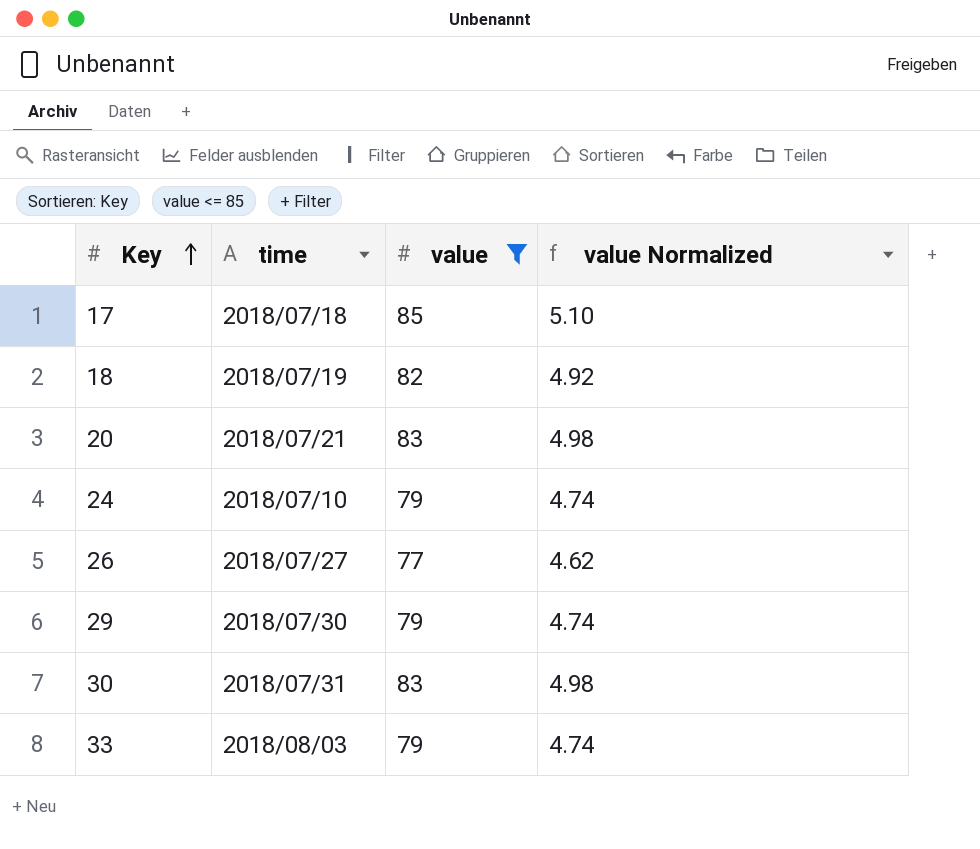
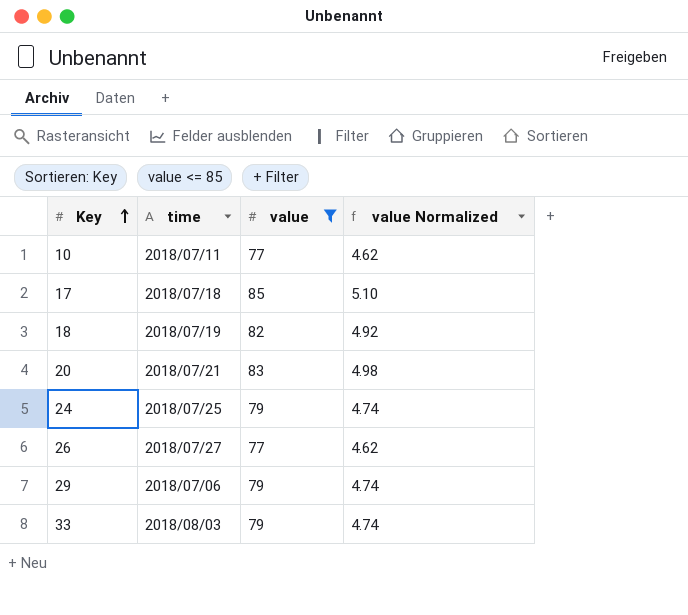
row 30: 2018/07/31 | 83 | 4.98 -> none
row 10: none -> 2018/07/11 | 77 | 4.62
24 | time: 2018/07/10 -> 2018/07/25
29 | time: 2018/07/30 -> 2018/07/06

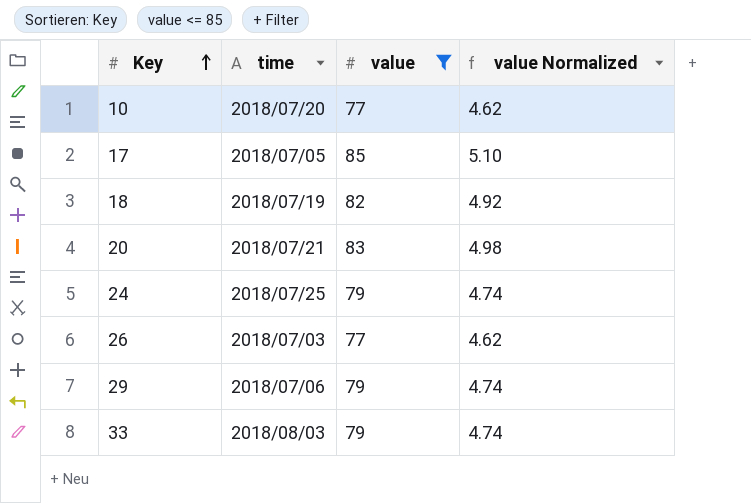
10 | time: 2018/07/11 -> 2018/07/20
17 | time: 2018/07/18 -> 2018/07/05
26 | time: 2018/07/27 -> 2018/07/03

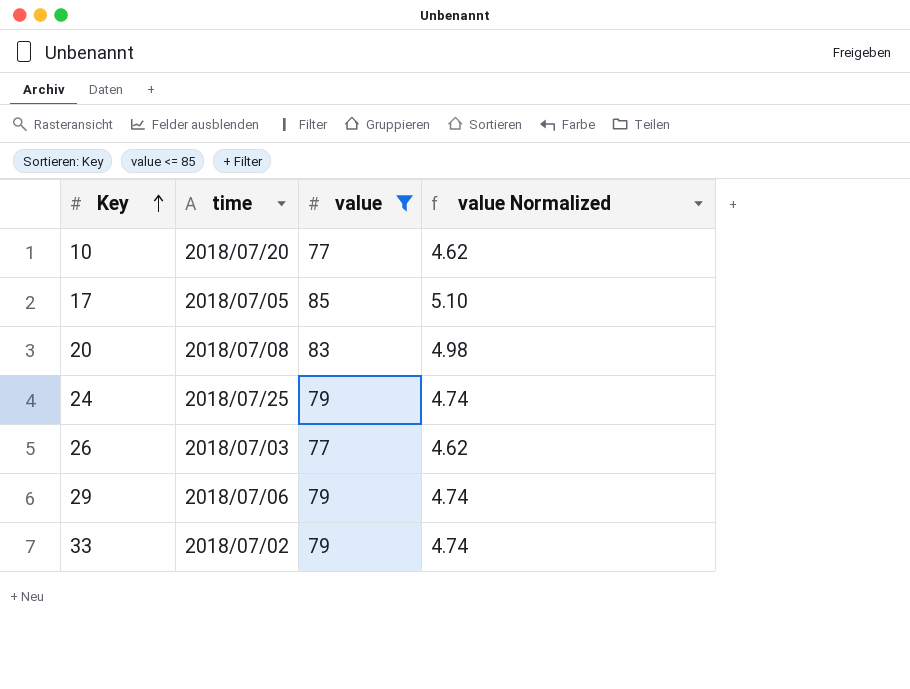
row 18: 2018/07/19 | 82 | 4.92 -> none
20 | time: 2018/07/21 -> 2018/07/08
33 | time: 2018/08/03 -> 2018/07/02

